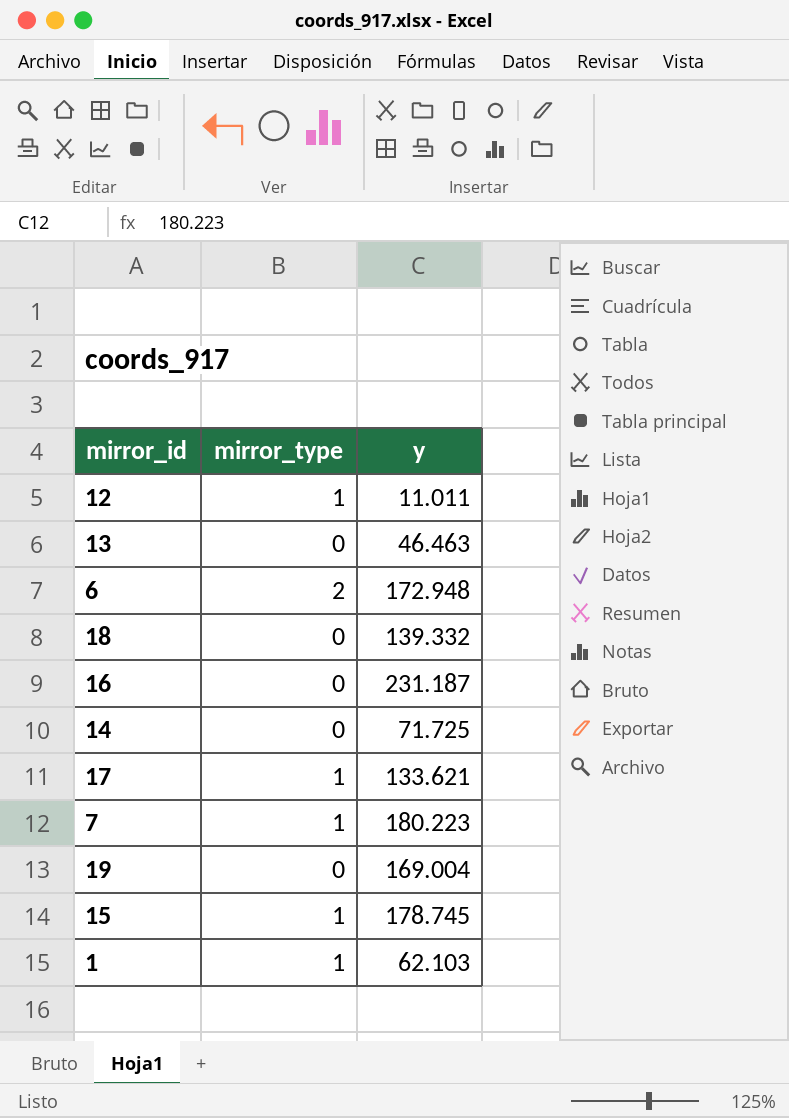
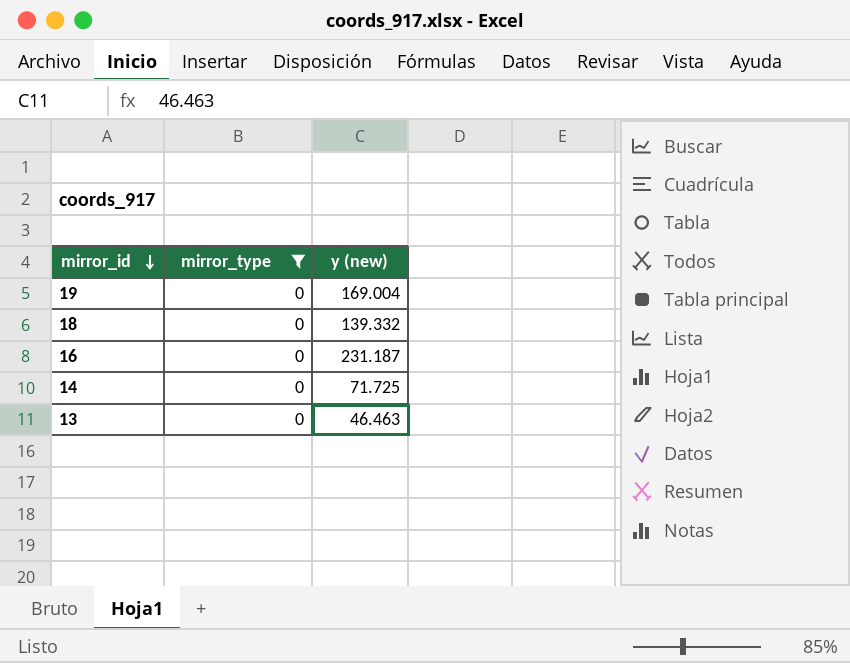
filter: none -> mirror_type = 0
row order: none -> mirror_id descending
column name: y -> y (new)

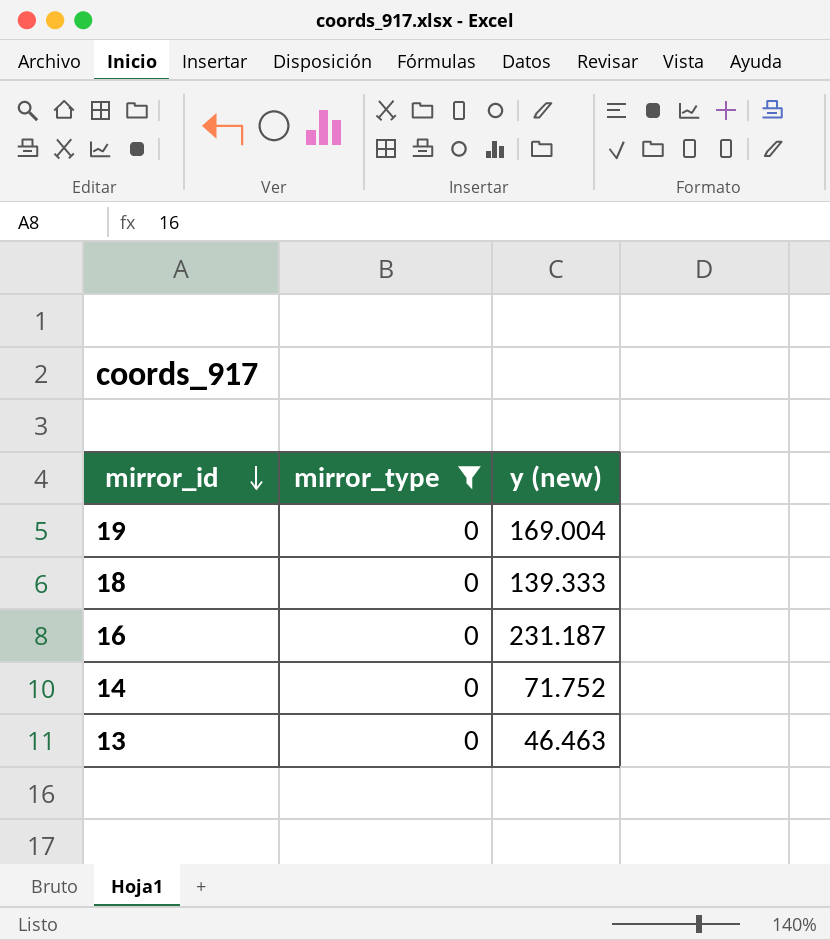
18 | y (new): 139.332 -> 139.333
14 | y (new): 71.725 -> 71.752

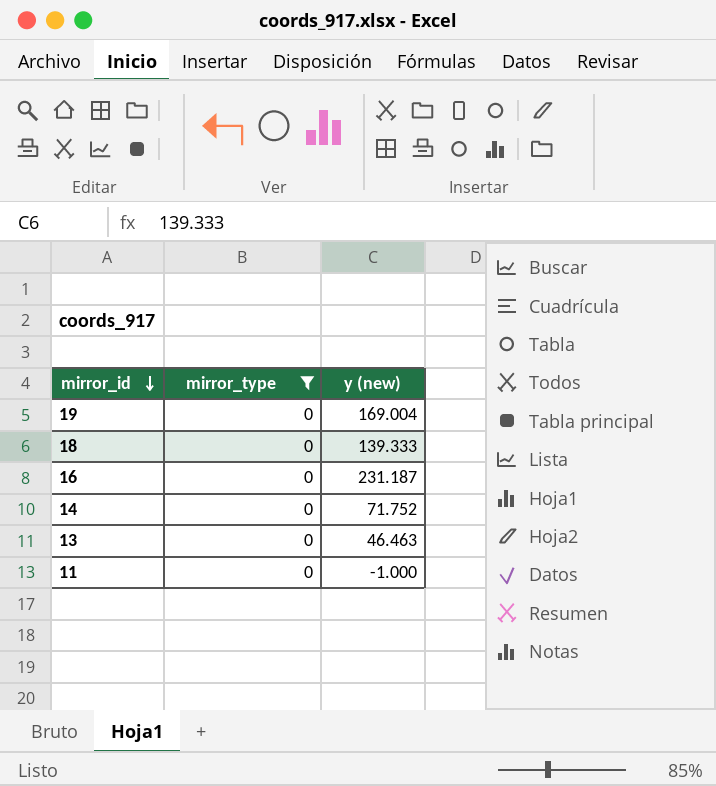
row 11: none -> 0 | -1.000

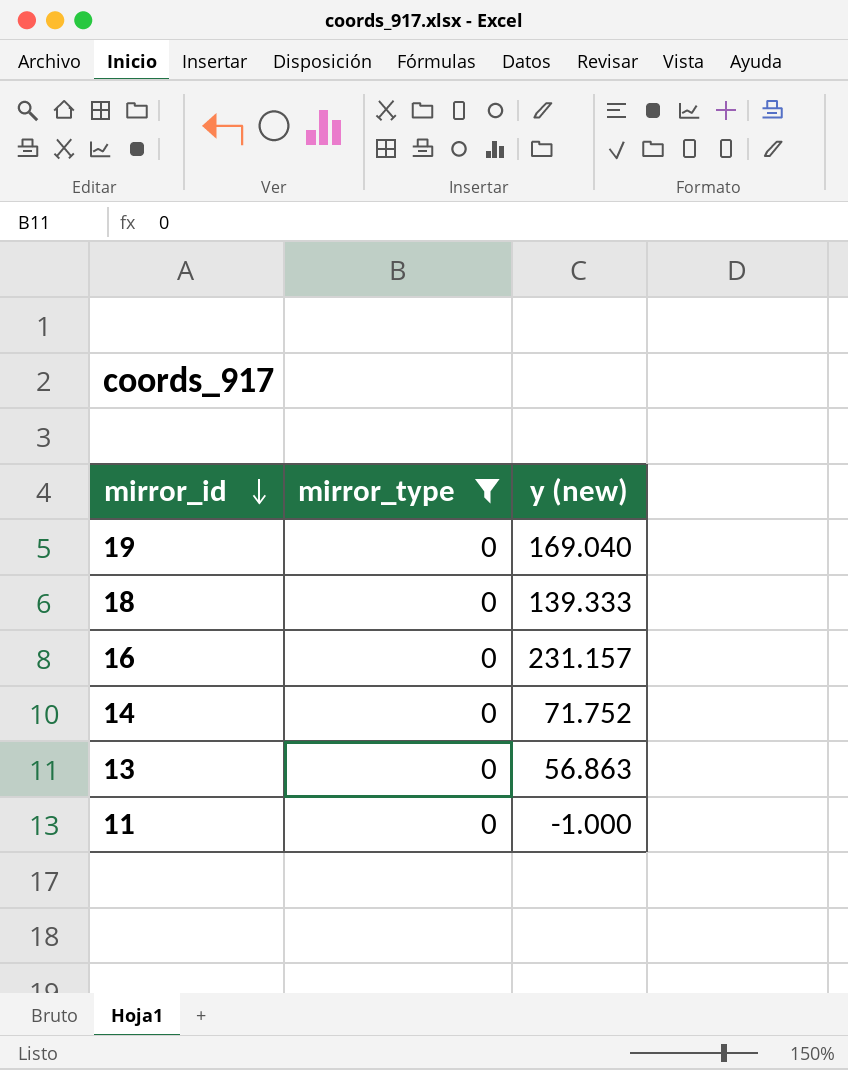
19 | y (new): 169.004 -> 169.040
16 | y (new): 231.187 -> 231.157
13 | y (new): 46.463 -> 56.863

